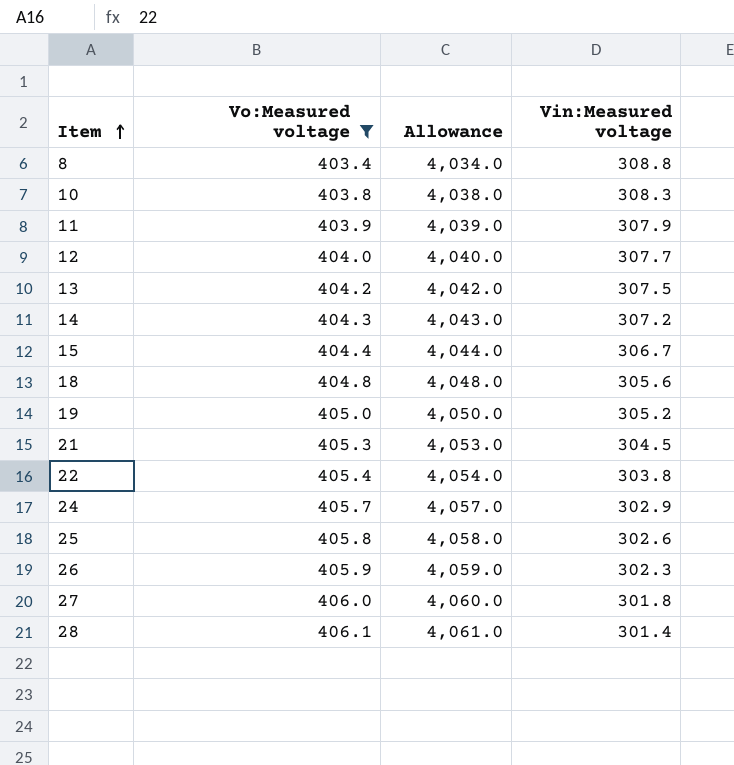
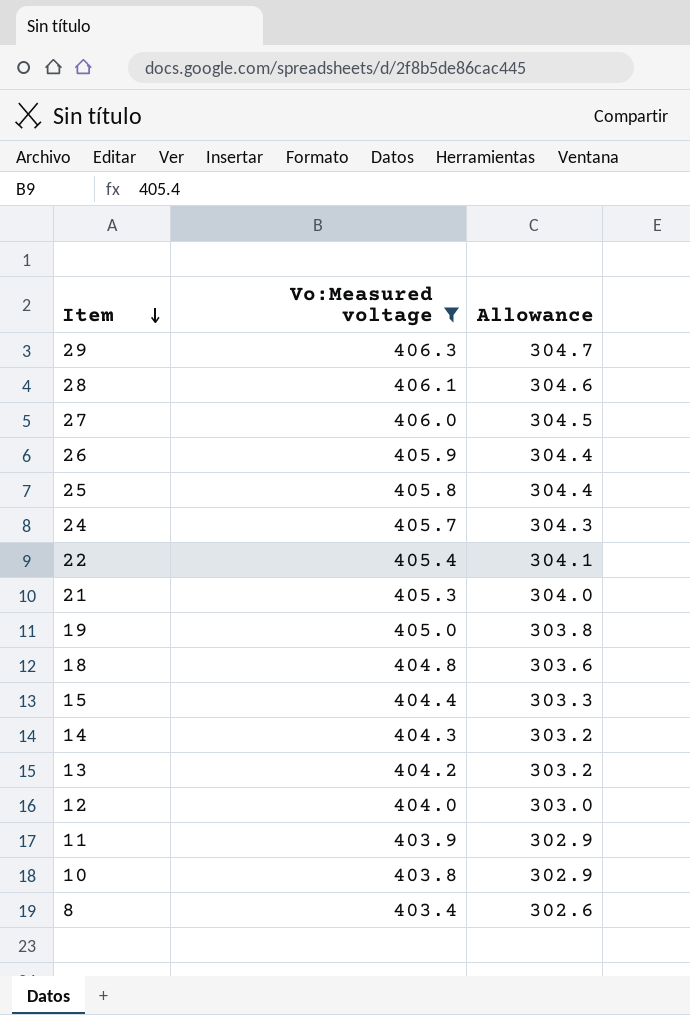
row order: Item ascending -> Item descending
column Vin:Measured voltage | position: 4 -> none
column Allowance | formula: [Vo:Measured voltage] * 10 -> [Vo:Measured voltage] * 0.75
row 29: none -> 406.3 | 304.7

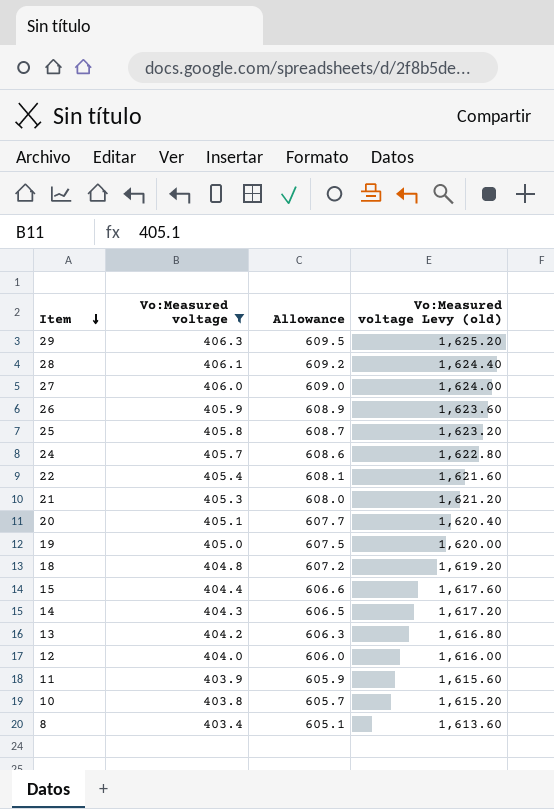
column Allowance | formula: [Vo:Measured voltage] * 0.75 -> [Vo:Measured voltage] * 1.5
column Vo:Measured voltage Levy (old) | formula: none -> [Vo:Measured voltage] * 4
row 20: none -> 405.1 | 607.7 | 1,620.40

